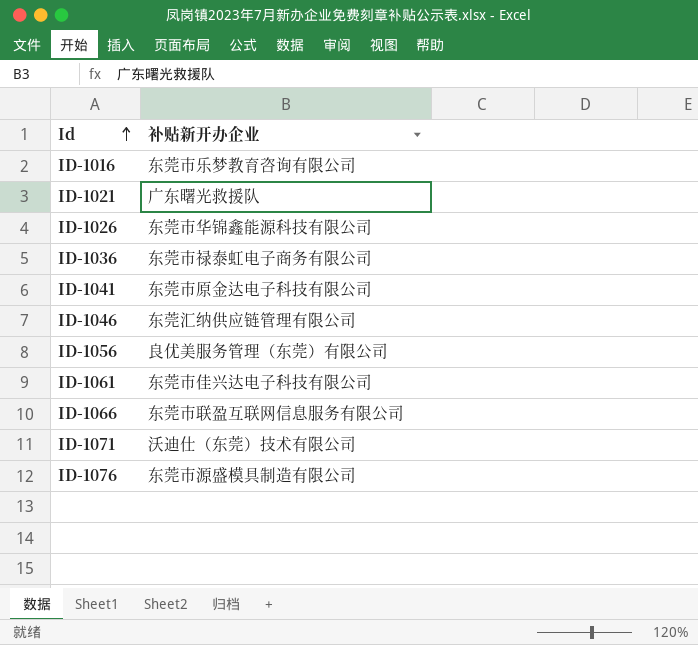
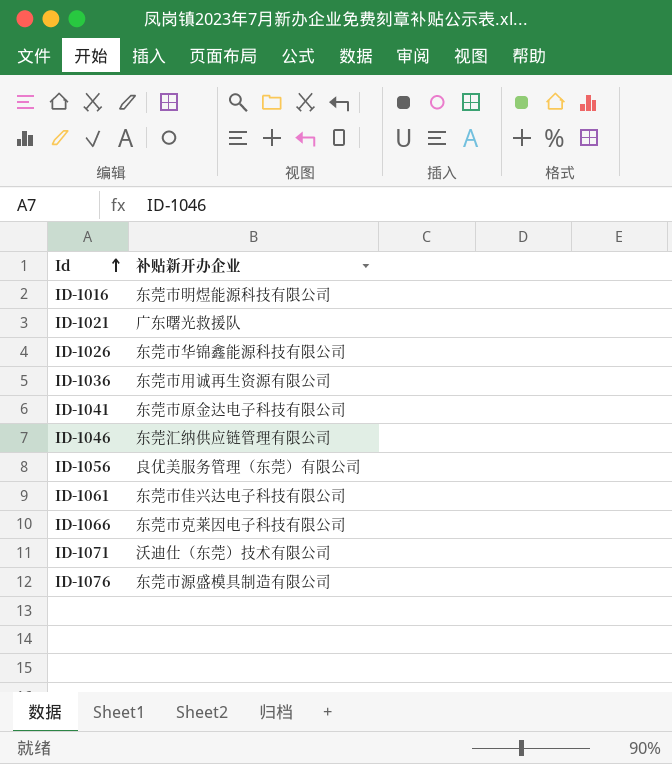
ID-1016 | 补贴新开办企业: 东莞市乐梦教育咨询有限公司 -> 东莞市明煜能源科技有限公司
ID-1036 | 补贴新开办企业: 东莞市禄泰虹电子商务有限公司 -> 东莞市用诚再生资源有限公司
ID-1066 | 补贴新开办企业: 东莞市联盈互联网信息服务有限公司 -> 东莞市克莱因电子科技有限公司

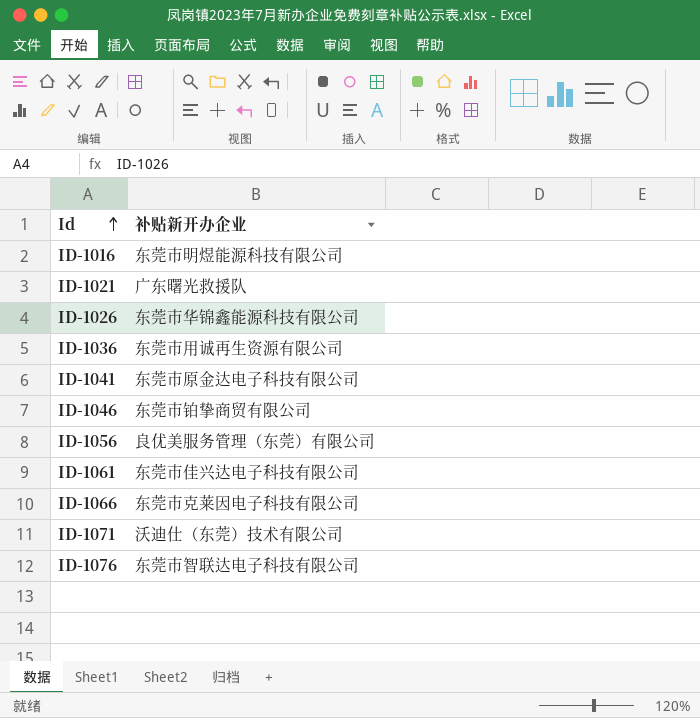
ID-1046 | 补贴新开办企业: 东莞汇纳供应链管理有限公司 -> 东莞市铂挚商贸有限公司
ID-1076 | 补贴新开办企业: 东莞市源盛模具制造有限公司 -> 东莞市智联达电子科技有限公司

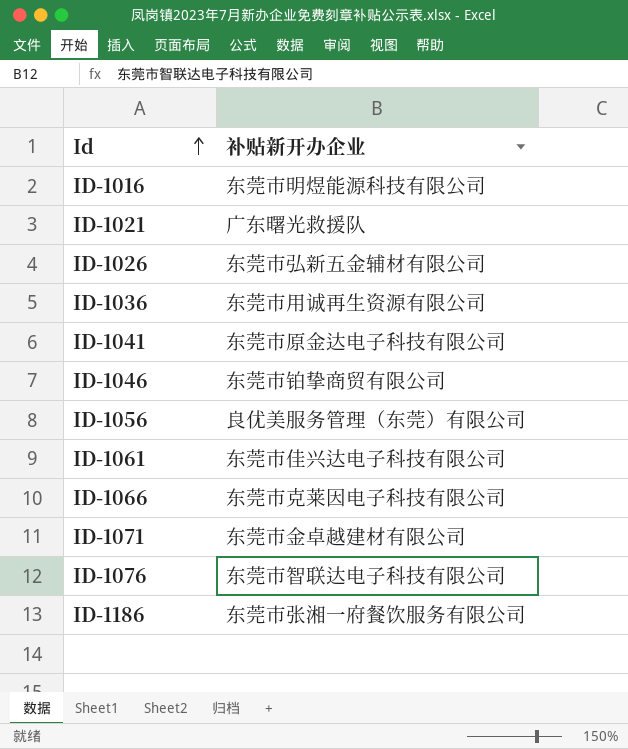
ID-1026 | 补贴新开办企业: 东莞市华锦鑫能源科技有限公司 -> 东莞市弘新五金辅材有限公司
ID-1071 | 补贴新开办企业: 沃迪仕（东莞）技术有限公司 -> 东莞市金卓越建材有限公司
row ID-1186: none -> 东莞市张湘一府餐饮服务有限公司

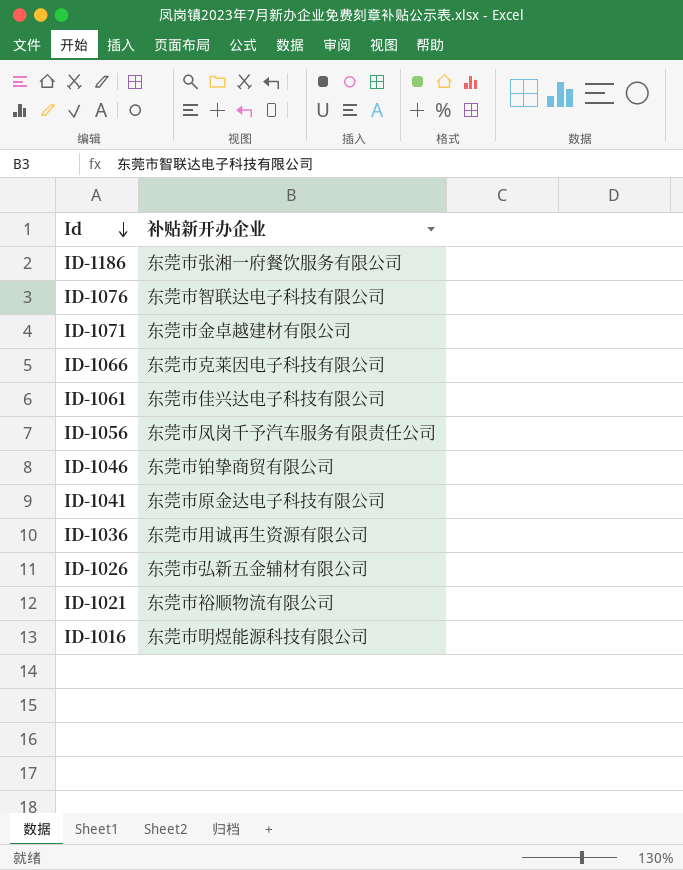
row order: Id ascending -> Id descending
ID-1056 | 补贴新开办企业: 良优美服务管理（东莞）有限公司 -> 东莞市凤岗千予汽车服务有限责任公司
ID-1021 | 补贴新开办企业: 广东曙光救援队 -> 东莞市裕顺物流有限公司

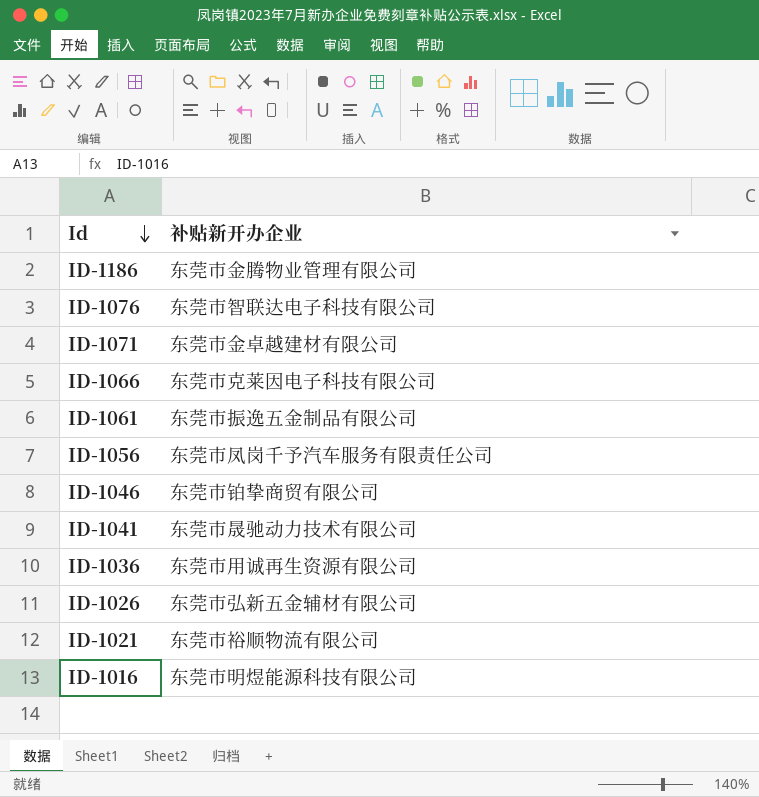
ID-1186 | 补贴新开办企业: 东莞市张湘一府餐饮服务有限公司 -> 东莞市金腾物业管理有限公司
ID-1061 | 补贴新开办企业: 东莞市佳兴达电子科技有限公司 -> 东莞市振逸五金制品有限公司
ID-1041 | 补贴新开办企业: 东莞市原金达电子科技有限公司 -> 东莞市晟驰动力技术有限公司

